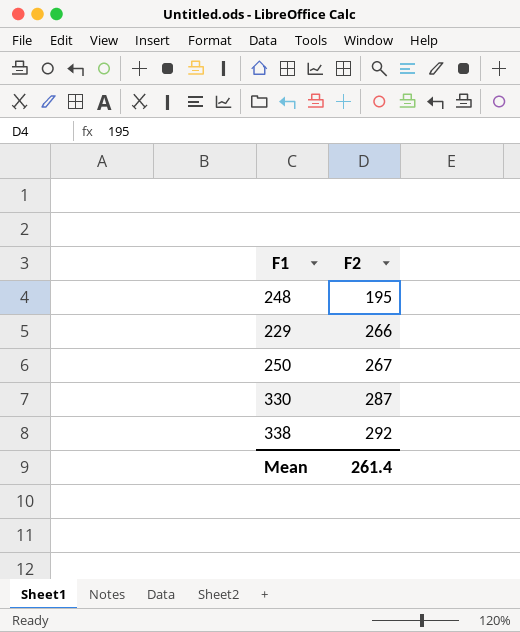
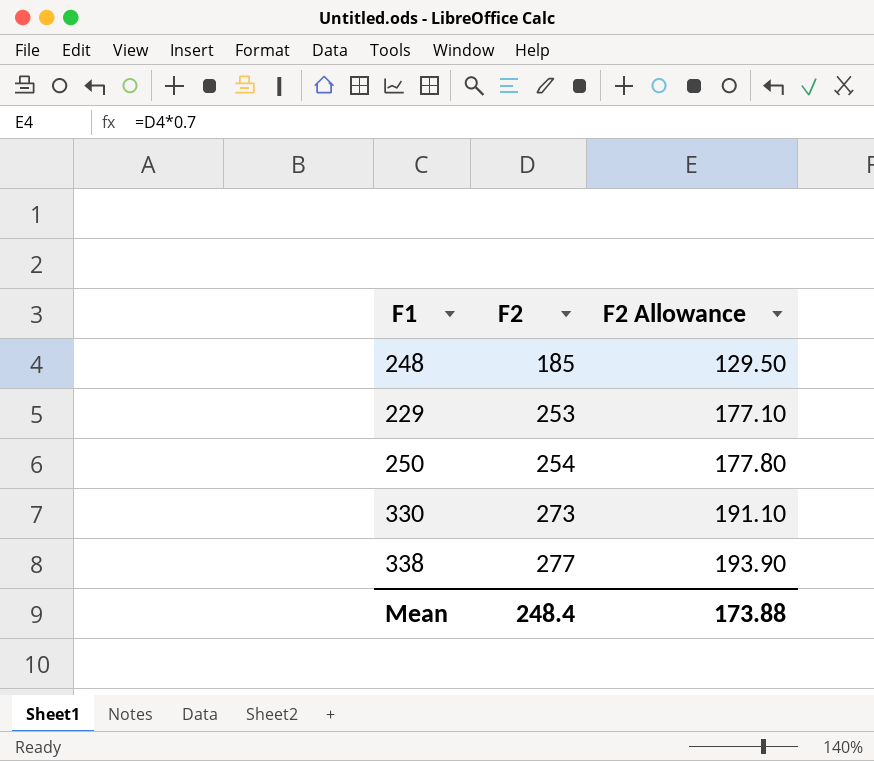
column F2 Allowance | formula: none -> [F2] * 0.7
248 | F2: 195 -> 185
229 | F2: 266 -> 253
250 | F2: 267 -> 254
330 | F2: 287 -> 273
338 | F2: 292 -> 277
Mean | F2: 261.4 -> 248.4

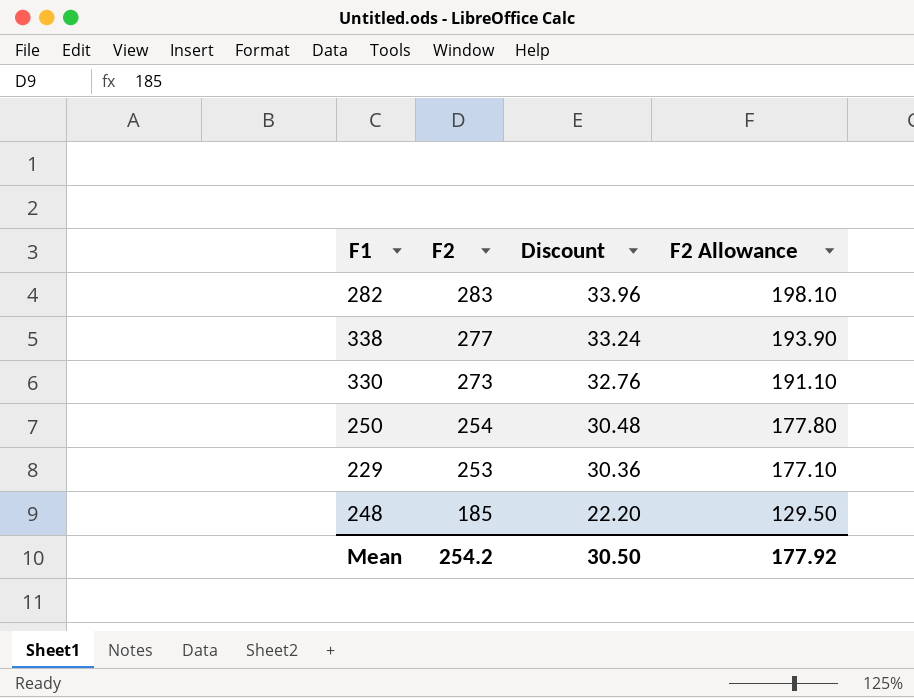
row order: F2 ascending -> F2 descending
column Discount | formula: none -> [F2] * 0.12
row 282: none -> 283 | 33.96 | 198.10
Mean | F2: 248.4 -> 254.2
Mean | F2 Allowance: 173.88 -> 177.92

